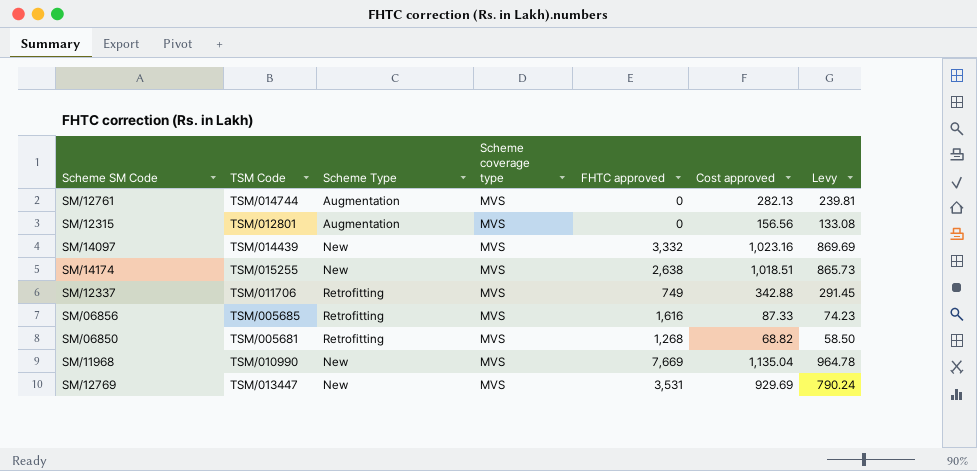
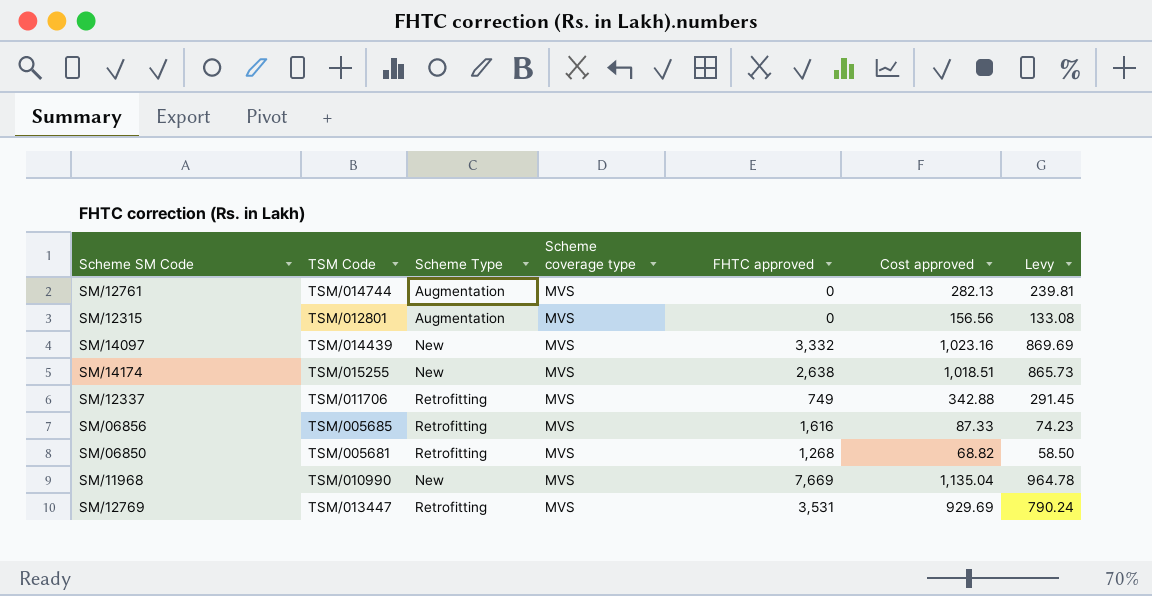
SM/12769 | Scheme Type: New -> Retrofitting

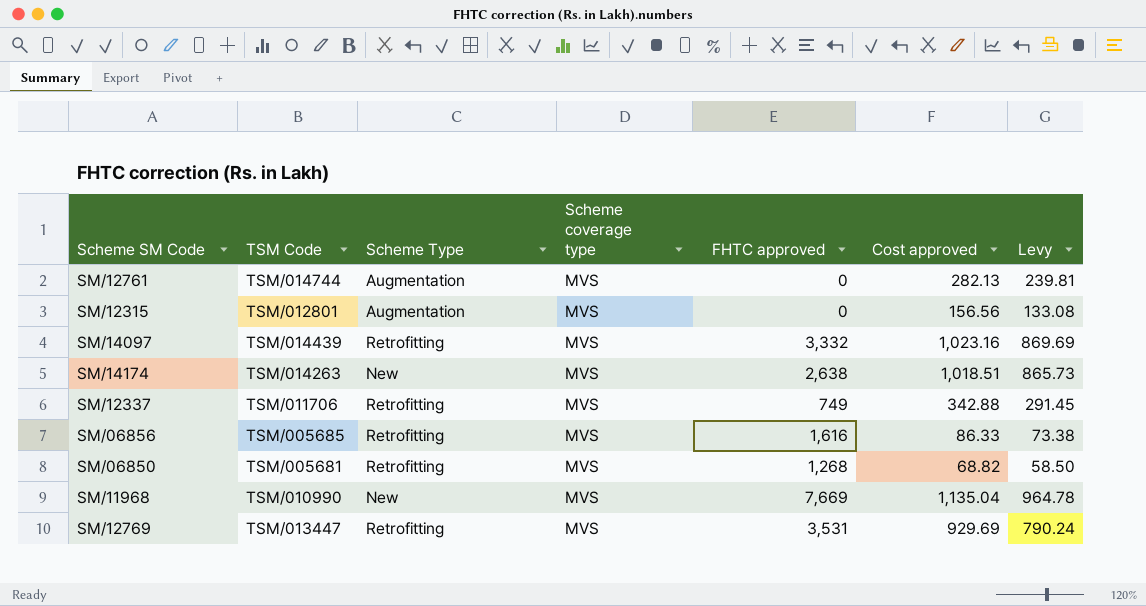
SM/14097 | Scheme Type: New -> Retrofitting
SM/14174 | TSM Code: TSM/015255 -> TSM/014263
SM/06856 | Cost approved: 87.33 -> 86.33
SM/06856 | Levy: 74.23 -> 73.38

